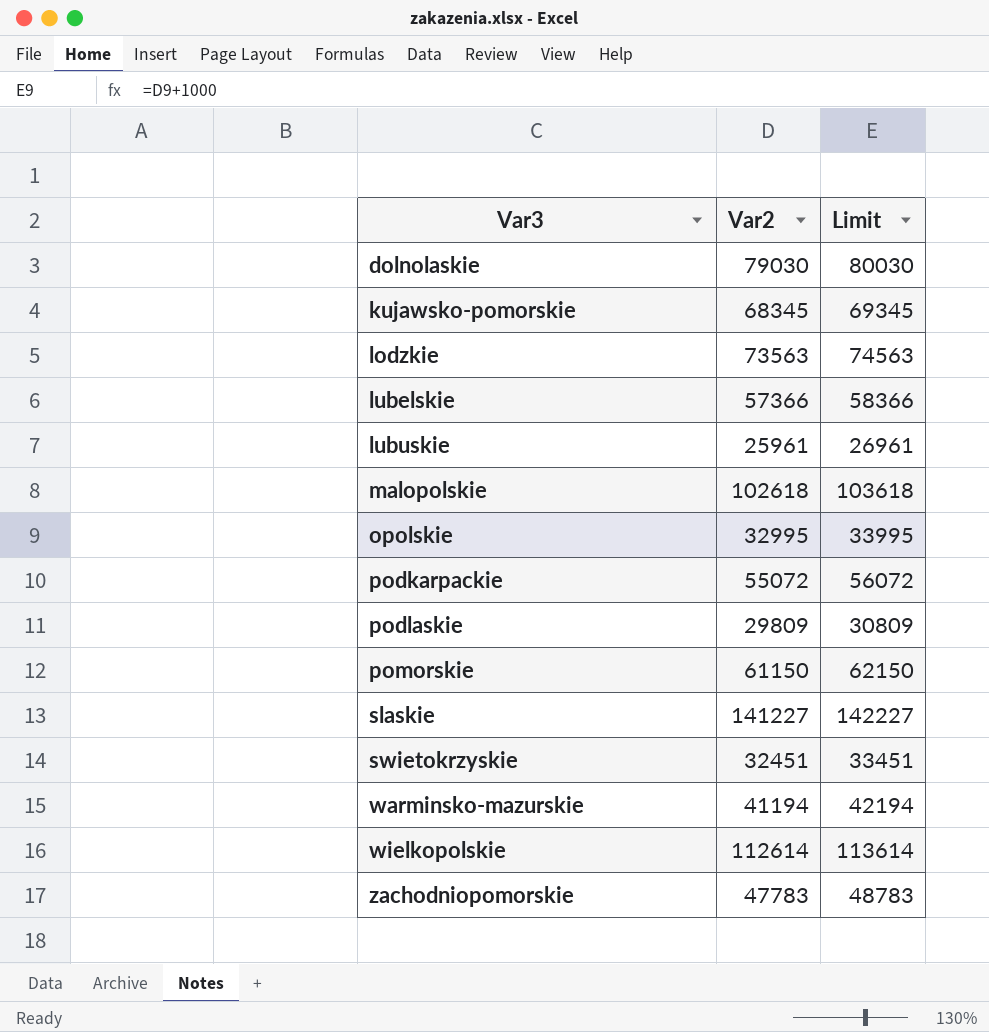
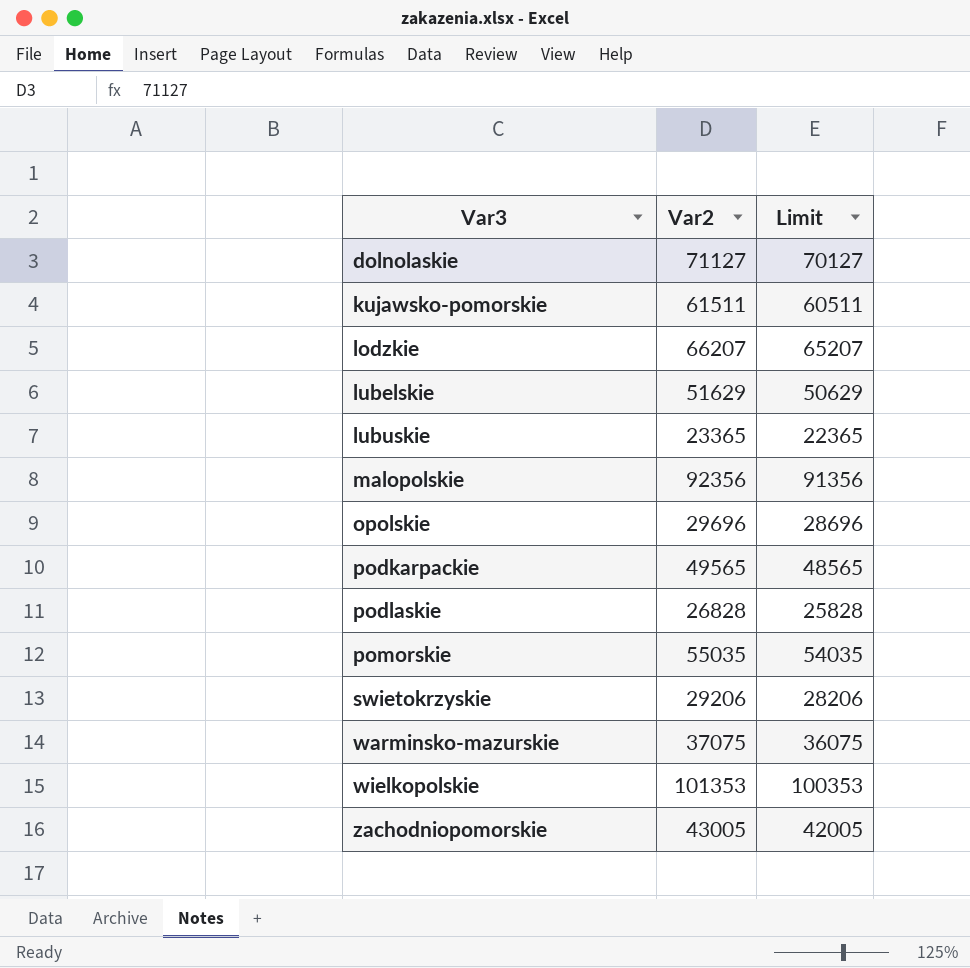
column Limit | formula: [Var2] + 1000 -> [Var2] - 1000
row slaskie: 141227 | 142227 -> none
dolnolaskie | Var2: 79030 -> 71127
kujawsko-pomorskie | Var2: 68345 -> 61511
lodzkie | Var2: 73563 -> 66207
lubelskie | Var2: 57366 -> 51629
lubuskie | Var2: 25961 -> 23365
malopolskie | Var2: 102618 -> 92356
opolskie | Var2: 32995 -> 29696
podkarpackie | Var2: 55072 -> 49565
podlaskie | Var2: 29809 -> 26828
pomorskie | Var2: 61150 -> 55035
swietokrzyskie | Var2: 32451 -> 29206
warminsko-mazurskie | Var2: 41194 -> 37075
wielkopolskie | Var2: 112614 -> 101353
zachodniopomorskie | Var2: 47783 -> 43005

